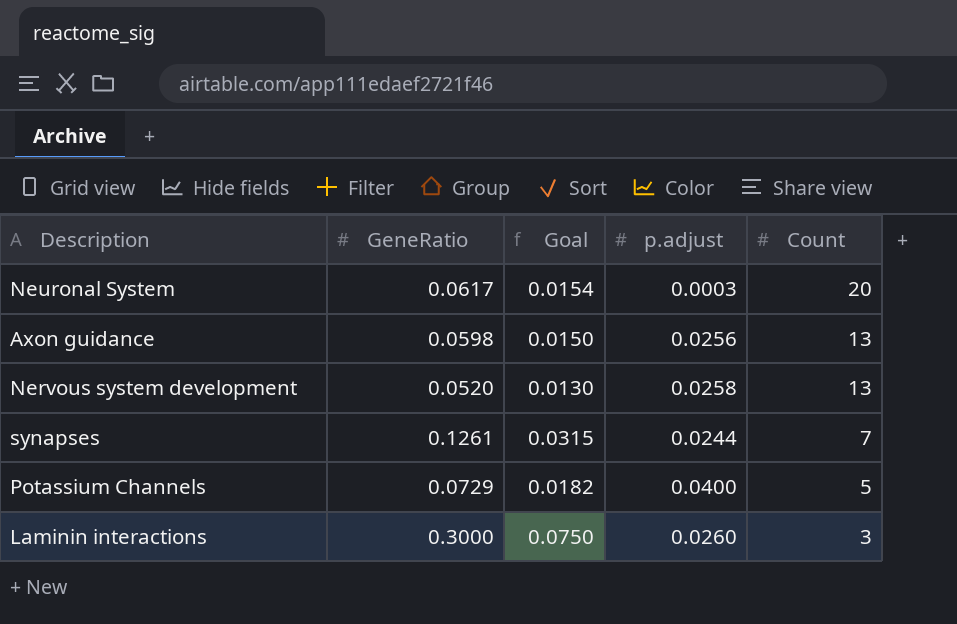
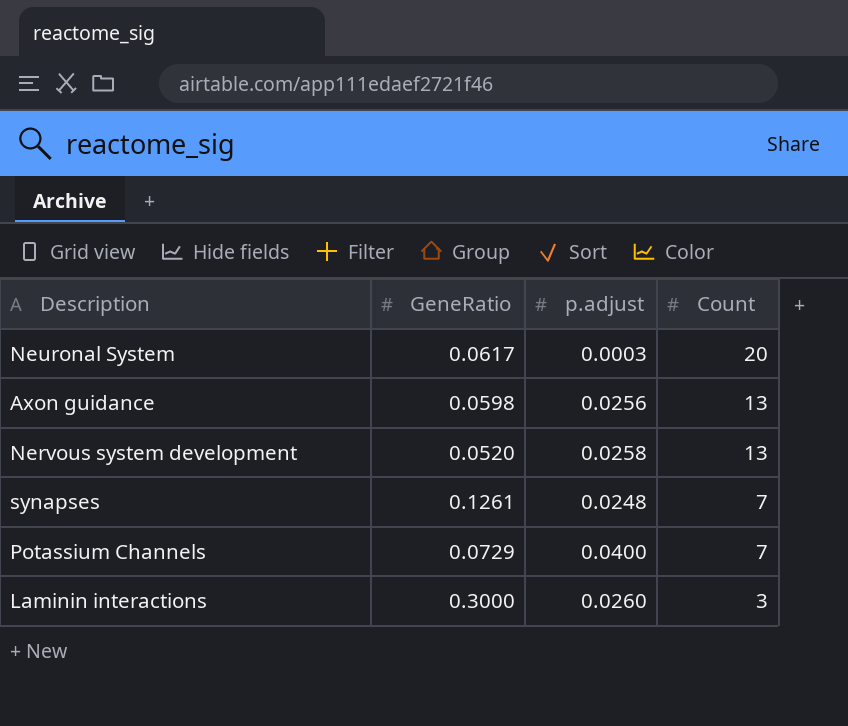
column Goal | formula: [GeneRatio] * 0.25 -> none
synapses | p.adjust: 0.0244 -> 0.0248
Potassium Channels | Count: 5 -> 7

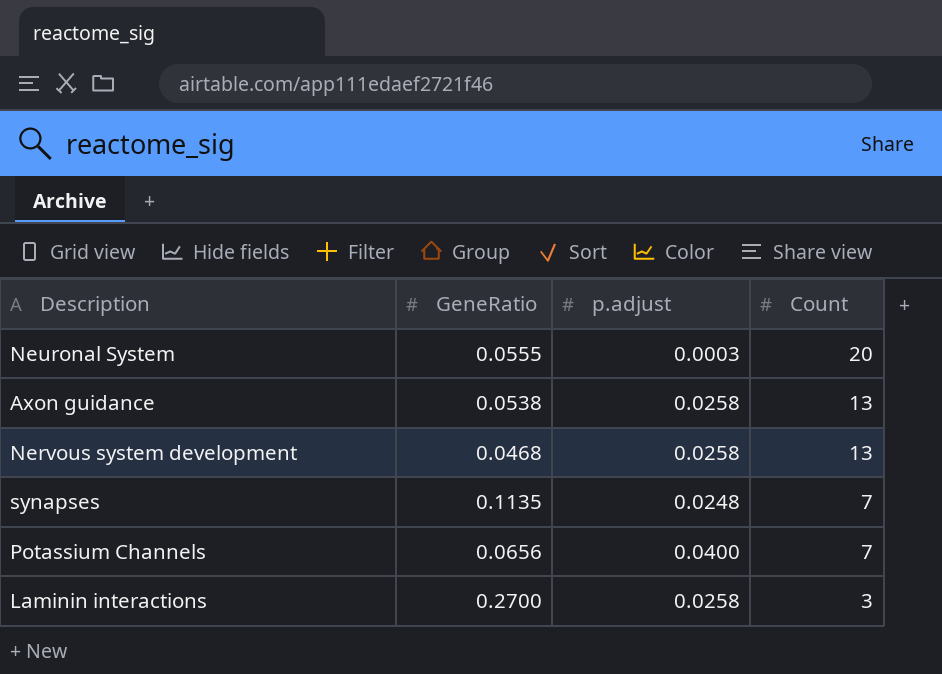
Neuronal System | GeneRatio: 0.0617 -> 0.0555
Axon guidance | GeneRatio: 0.0598 -> 0.0538
Axon guidance | p.adjust: 0.0256 -> 0.0258
Nervous system development | GeneRatio: 0.0520 -> 0.0468
synapses | GeneRatio: 0.1261 -> 0.1135
Potassium Channels | GeneRatio: 0.0729 -> 0.0656
Laminin interactions | GeneRatio: 0.3000 -> 0.2700
Laminin interactions | p.adjust: 0.0260 -> 0.0258

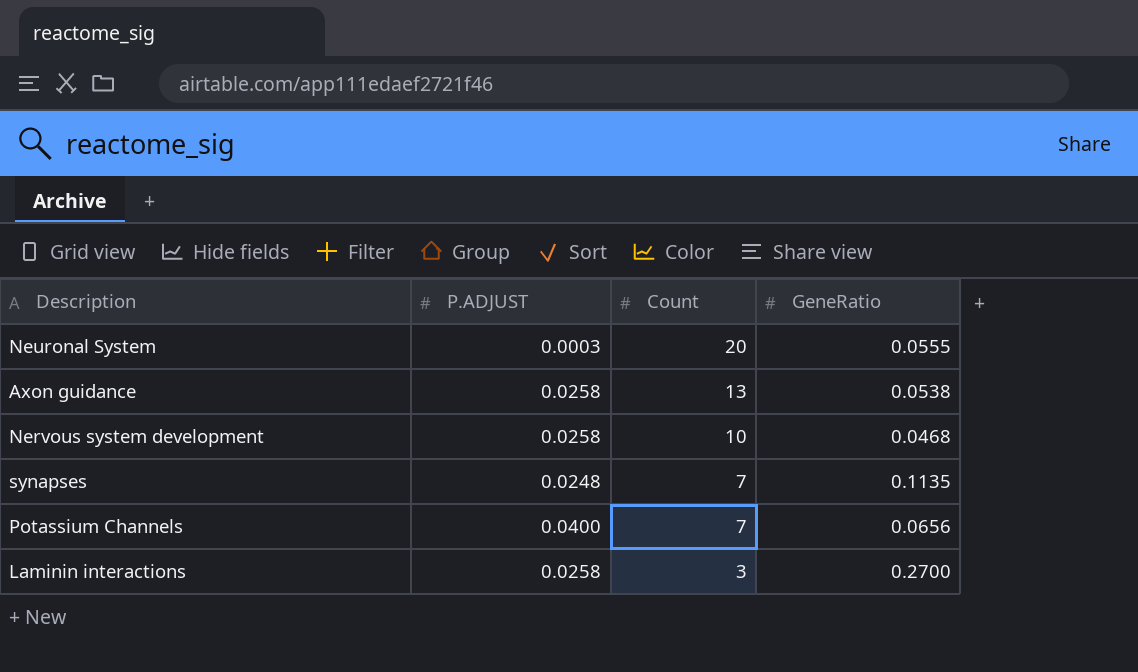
column name: p.adjust -> P.ADJUST
column GeneRatio | position: 2 -> 4
Nervous system development | Count: 13 -> 10

